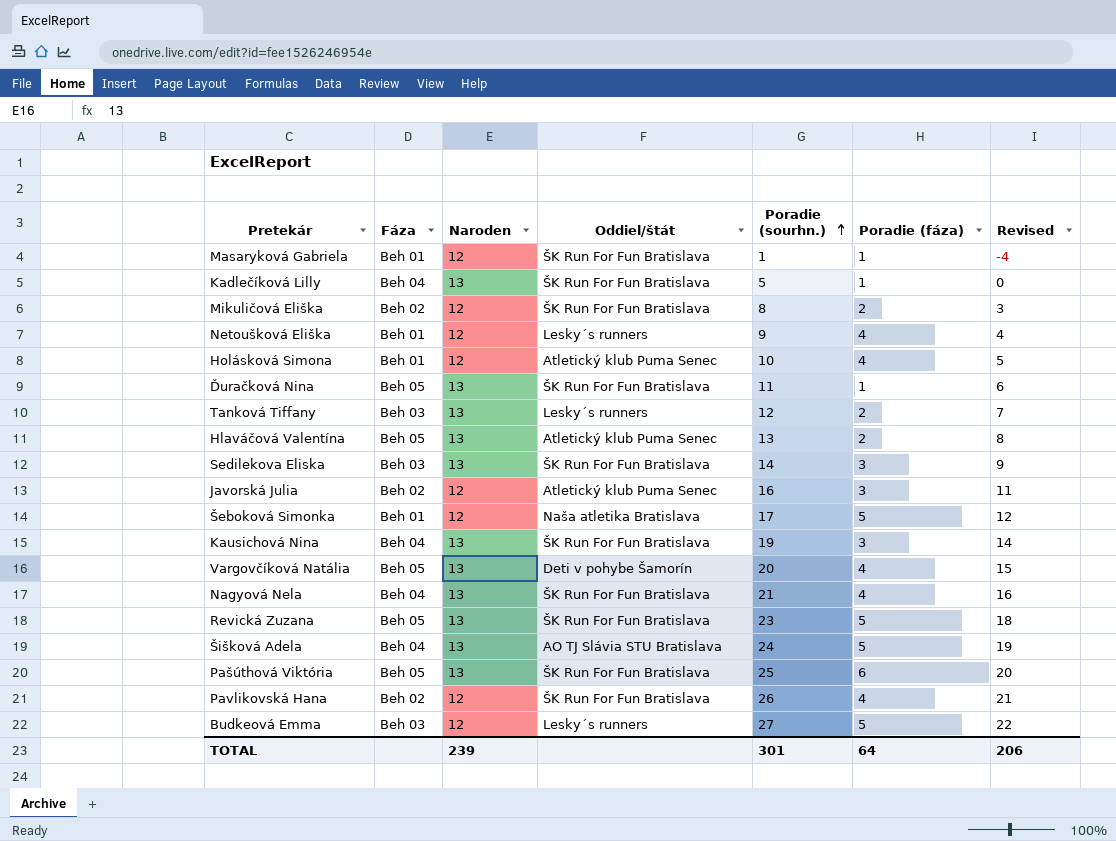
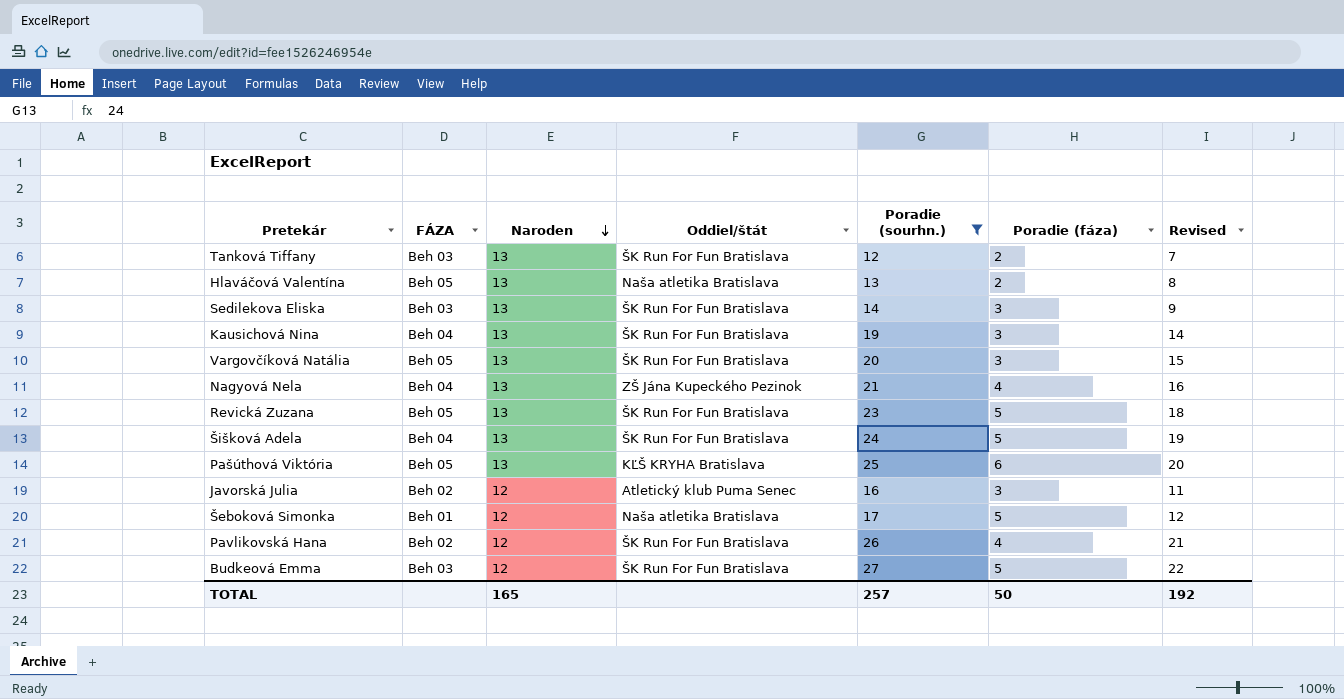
filter: none -> Poradie (sourhn.) >= 12
row order: Poradie (sourhn.) ascending -> Naroden descending
column name: Fáza -> FÁZA
Tanková Tiffany | Oddiel/štát: Lesky´s runners -> ŠK Run For Fun Bratislava
Hlaváčová Valentína | Oddiel/štát: Atletický klub Puma Senec -> Naša atletika Bratislava
Vargovčíková Natália | Oddiel/štát: Deti v pohybe Šamorín -> ŠK Run For Fun Bratislava
Vargovčíková Natália | Poradie (fáza): 4 -> 3
Nagyová Nela | Oddiel/štát: ŠK Run For Fun Bratislava -> ZŠ Jána Kupeckého Pezinok
Šišková Adela | Oddiel/štát: AO TJ Slávia STU Bratislava -> ŠK Run For Fun Bratislava
Pašúthová Viktória | Oddiel/štát: ŠK Run For Fun Bratislava -> KĽŠ KRYHA Bratislava
Budkeová Emma | Oddiel/štát: Lesky´s runners -> ŠK Run For Fun Bratislava
TOTAL | Naroden: 239 -> 165
TOTAL | Poradie (sourhn.): 301 -> 257
TOTAL | Poradie (fáza): 64 -> 50
TOTAL | Revised: 206 -> 192

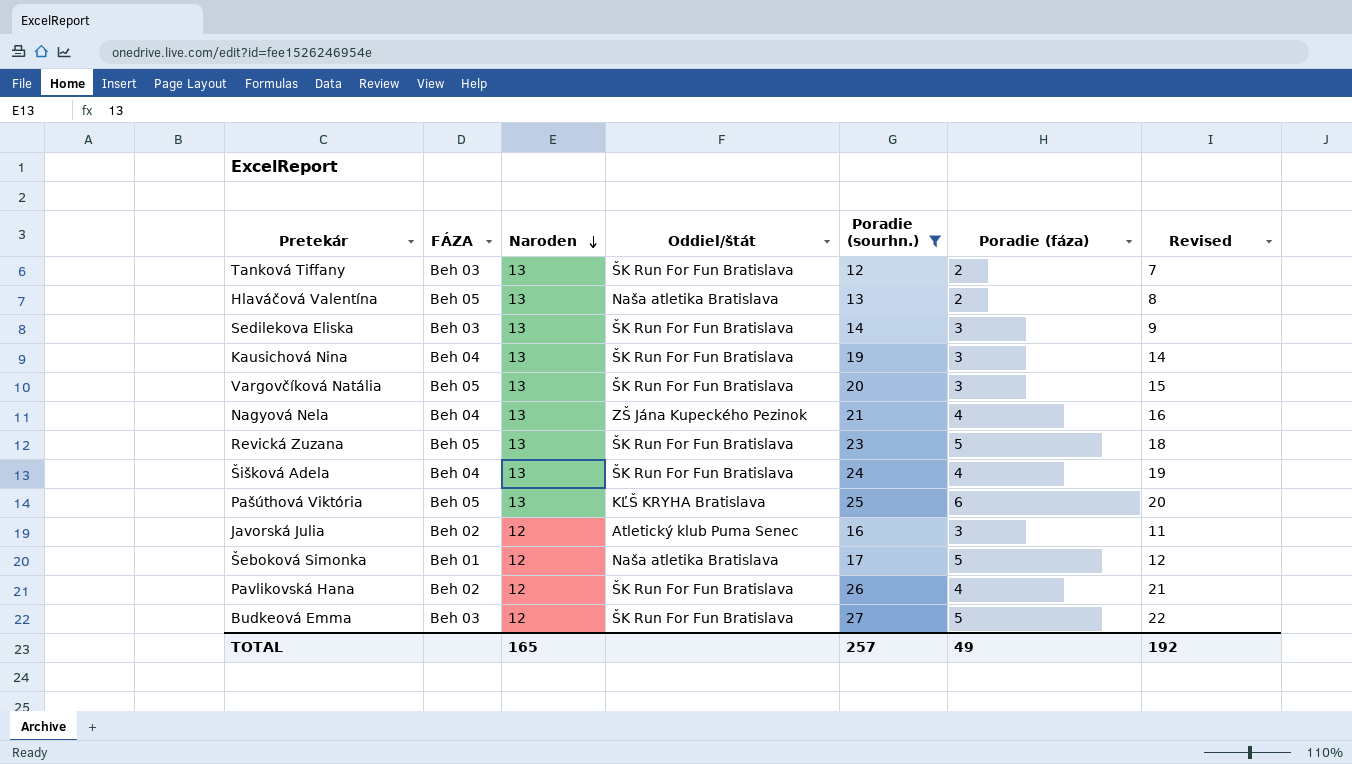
Šišková Adela | Poradie (fáza): 5 -> 4
TOTAL | Poradie (fáza): 50 -> 49

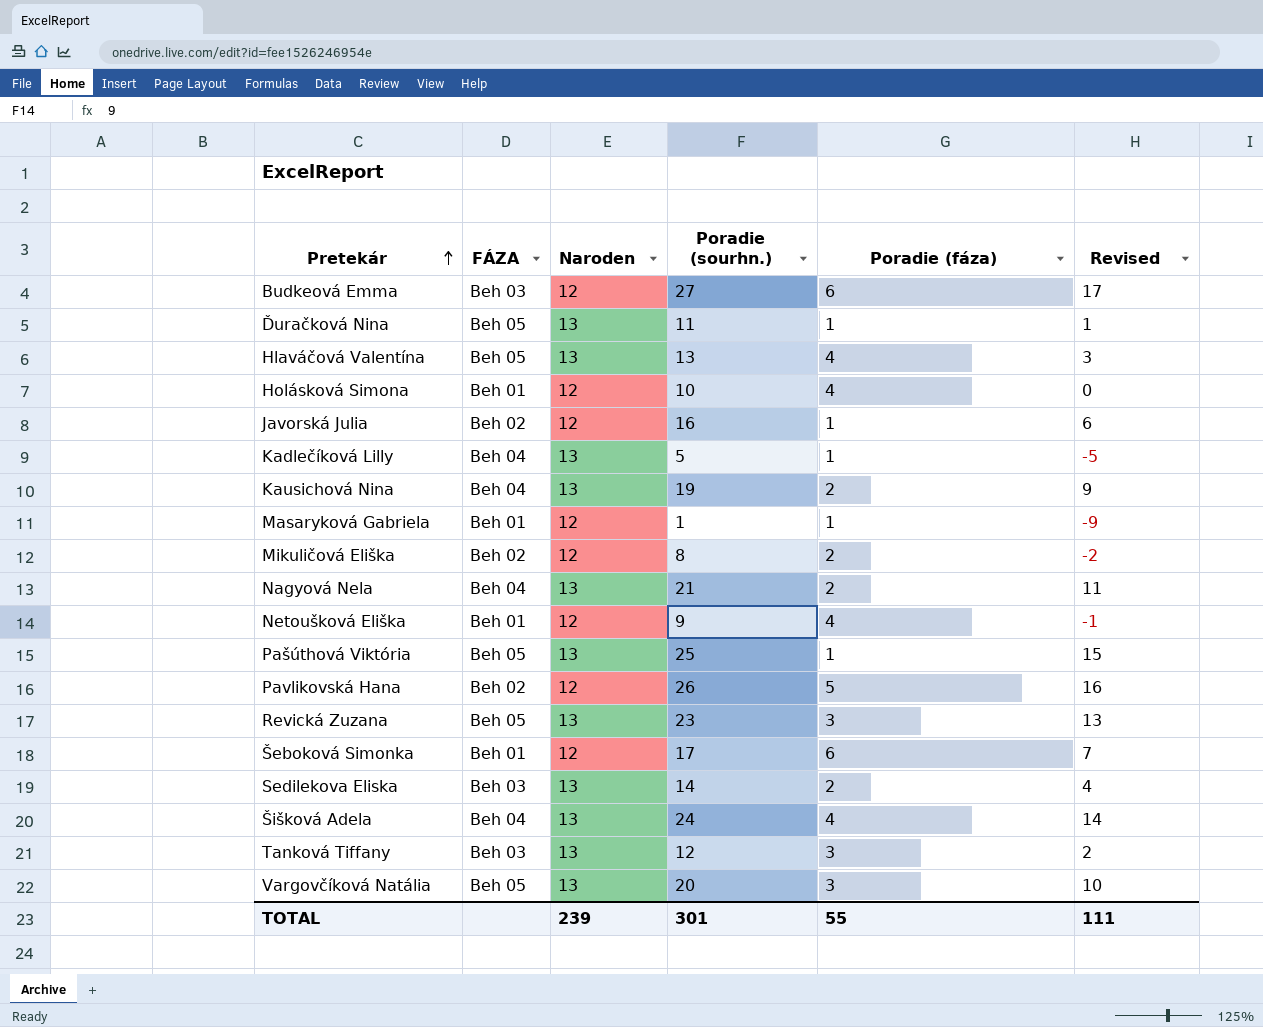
filter: Poradie (sourhn.) >= 12 -> none
row order: Naroden descending -> Pretekár ascending
column Oddiel/štát | position: 4 -> none
column Revised | formula: [Poradie (sourhn.)] - 5 -> [Poradie (sourhn.)] - 10
Budkeová Emma | Poradie (fáza): 5 -> 6
Hlaváčová Valentína | Poradie (fáza): 2 -> 4
Javorská Julia | Poradie (fáza): 3 -> 1
Kausichová Nina | Poradie (fáza): 3 -> 2
Nagyová Nela | Poradie (fáza): 4 -> 2
Pašúthová Viktória | Poradie (fáza): 6 -> 1
Pavlikovská Hana | Poradie (fáza): 4 -> 5
Revická Zuzana | Poradie (fáza): 5 -> 3
Šeboková Simonka | Poradie (fáza): 5 -> 6
Sedilekova Eliska | Poradie (fáza): 3 -> 2
Tanková Tiffany | Poradie (fáza): 2 -> 3
TOTAL | Naroden: 165 -> 239
TOTAL | Poradie (sourhn.): 257 -> 301
TOTAL | Poradie (fáza): 49 -> 55
TOTAL | Revised: 192 -> 111

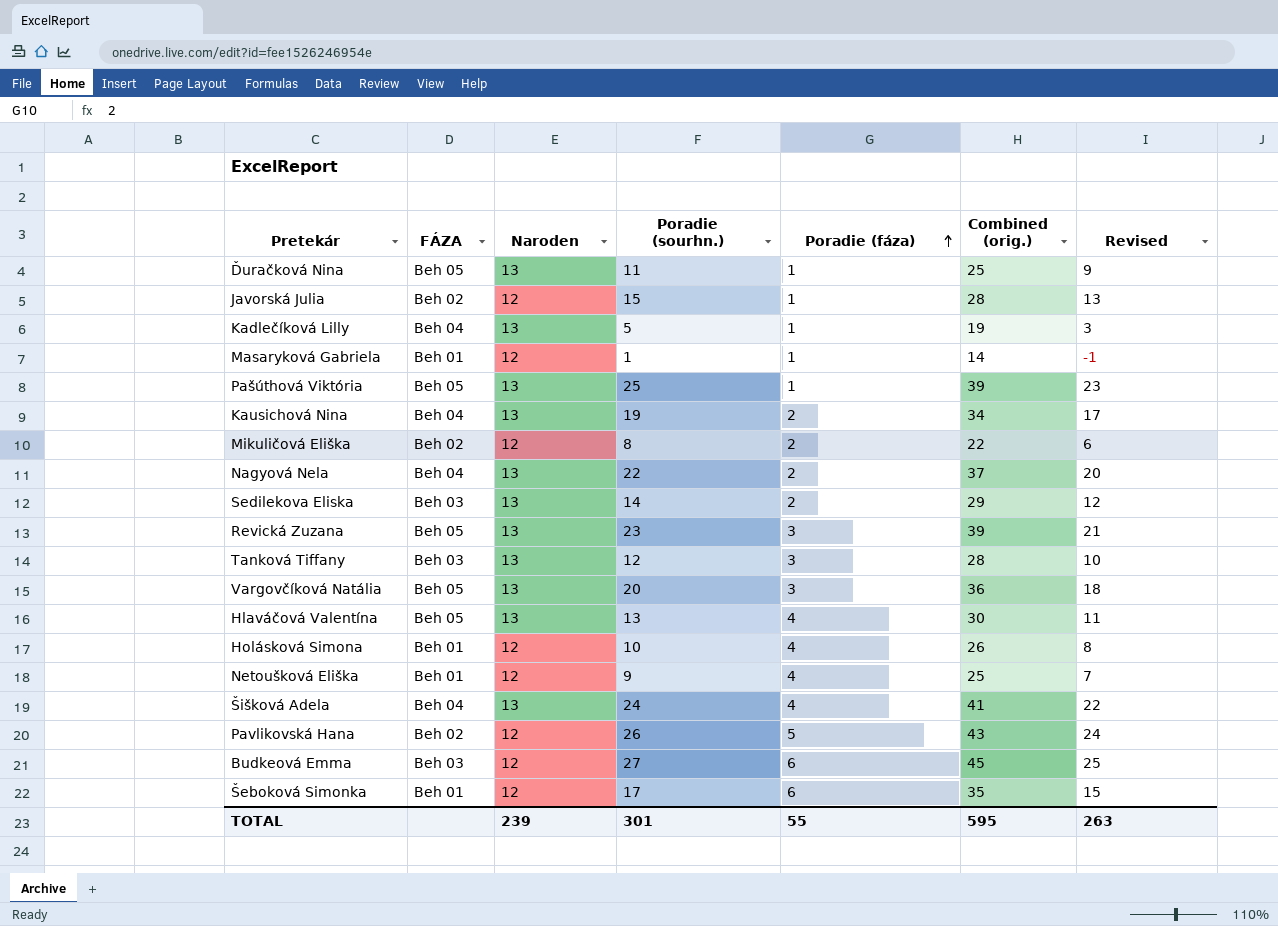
row order: Pretekár ascending -> Poradie (fáza) ascending
column Combined (orig.) | formula: none -> [Naroden] + [Poradie (sourhn.)] + [Poradie (fáza)]
column Revised | formula: [Poradie (sourhn.)] - 10 -> [Poradie (sourhn.)] - 2
Javorská Julia | Poradie (sourhn.): 16 -> 15
Nagyová Nela | Poradie (sourhn.): 21 -> 22
TOTAL | Revised: 111 -> 263

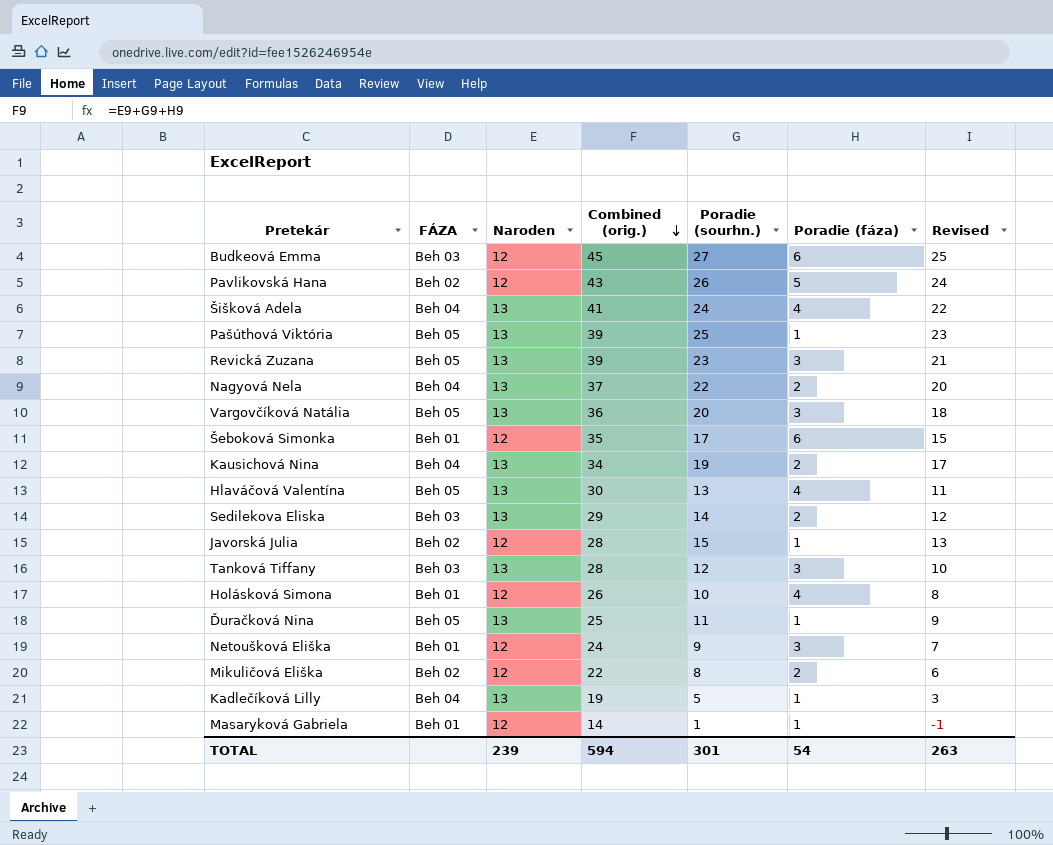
row order: Poradie (fáza) ascending -> Combined (orig.) descending
column Combined (orig.) | position: 6 -> 4
Netoušková Eliška | Combined (orig.): 25 -> 24
Netoušková Eliška | Poradie (fáza): 4 -> 3
TOTAL | Combined (orig.): 595 -> 594
TOTAL | Poradie (fáza): 55 -> 54

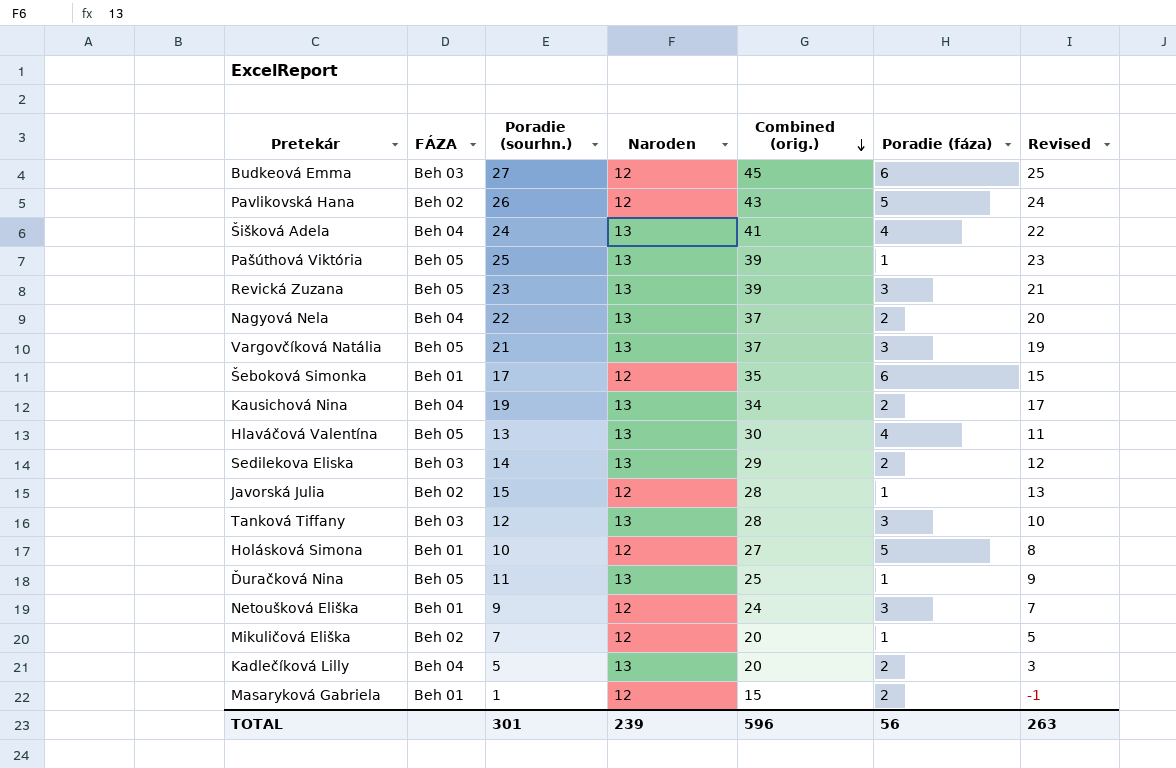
column Poradie (sourhn.) | position: 5 -> 3
Vargovčíková Natália | Poradie (sourhn.): 20 -> 21
Vargovčíková Natália | Combined (orig.): 36 -> 37
Vargovčíková Natália | Revised: 18 -> 19
Holásková Simona | Combined (orig.): 26 -> 27
Holásková Simona | Poradie (fáza): 4 -> 5
Mikuličová Eliška | Poradie (sourhn.): 8 -> 7
Mikuličová Eliška | Combined (orig.): 22 -> 20
Mikuličová Eliška | Poradie (fáza): 2 -> 1
Mikuličová Eliška | Revised: 6 -> 5
Kadlečíková Lilly | Combined (orig.): 19 -> 20
Kadlečíková Lilly | Poradie (fáza): 1 -> 2
Masaryková Gabriela | Combined (orig.): 14 -> 15
Masaryková Gabriela | Poradie (fáza): 1 -> 2
TOTAL | Combined (orig.): 594 -> 596
TOTAL | Poradie (fáza): 54 -> 56

